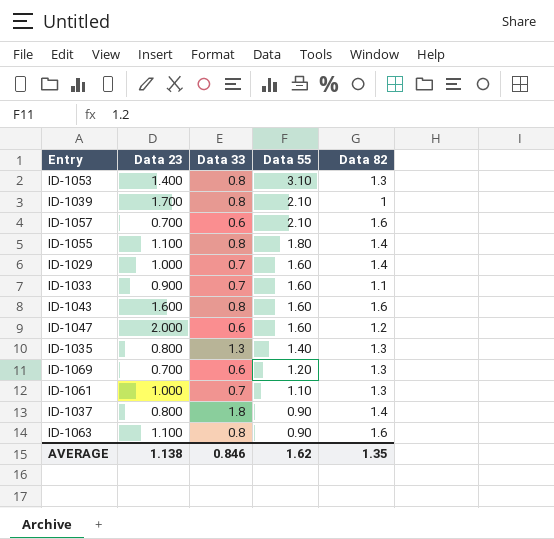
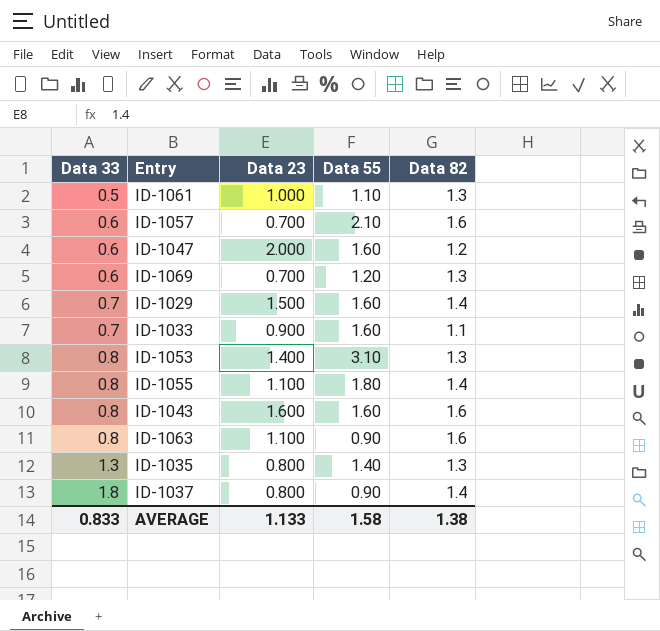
row order: Data 55 descending -> Data 33 ascending
column Data 33 | position: 3 -> 1
row ID-1039: 1.700 | 0.8 | 2.10 | 1 -> none
ID-1061 | Data 33: 0.7 -> 0.5
ID-1029 | Data 23: 1.000 -> 1.500
AVERAGE | Data 33: 0.846 -> 0.833
AVERAGE | Data 23: 1.138 -> 1.133
AVERAGE | Data 55: 1.62 -> 1.58
AVERAGE | Data 82: 1.35 -> 1.38

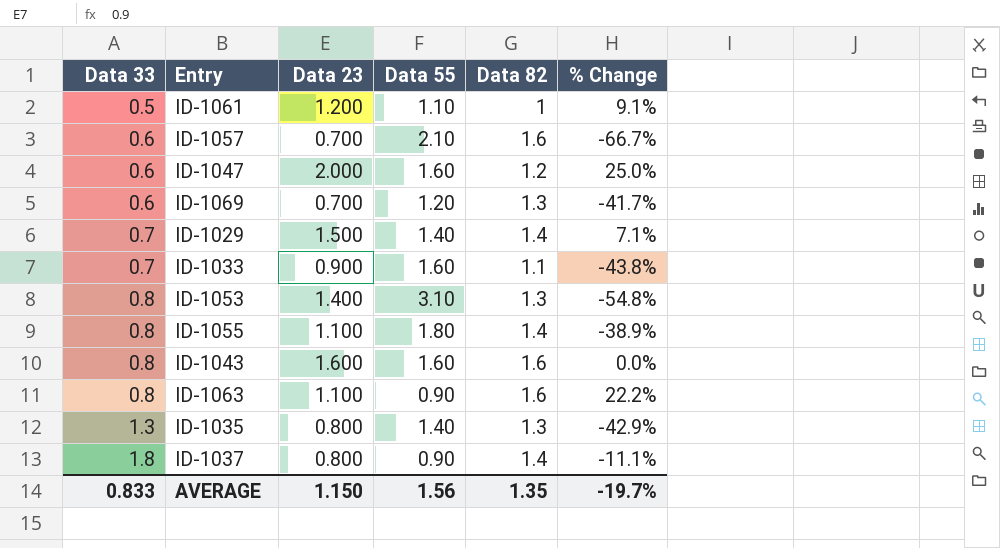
column % Change | formula: none -> ([Data 23] - [Data 55]) / [Data 55]
ID-1061 | Data 23: 1.000 -> 1.200
ID-1061 | Data 82: 1.3 -> 1
ID-1029 | Data 55: 1.60 -> 1.40
AVERAGE | Data 23: 1.133 -> 1.150
AVERAGE | Data 55: 1.58 -> 1.56
AVERAGE | Data 82: 1.38 -> 1.35

